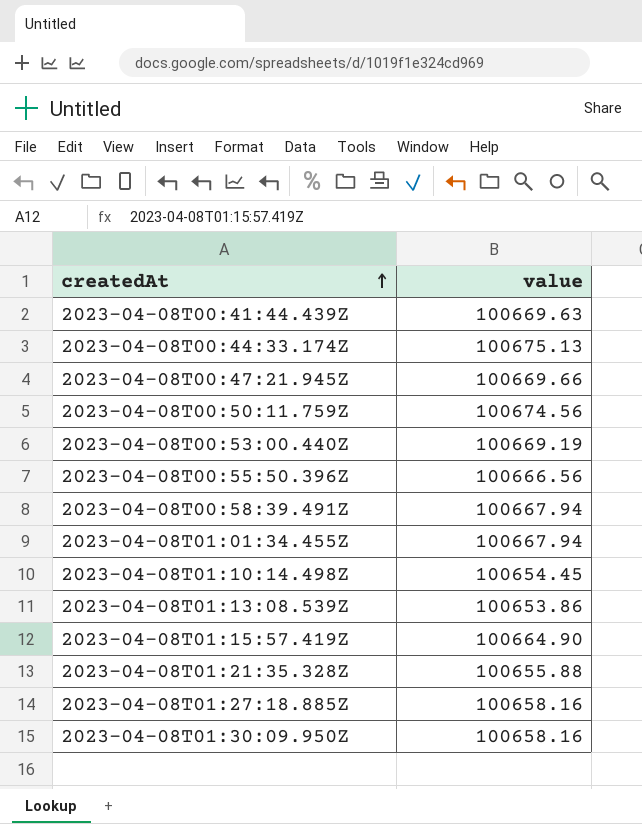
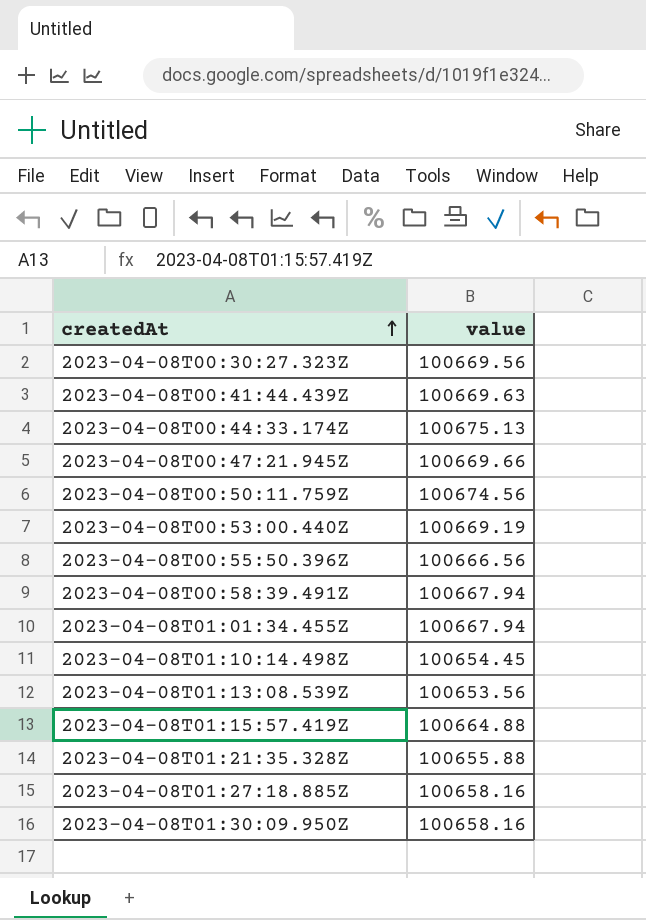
row 2023-04-08T00:30:27.323Z: none -> 100669.56
2023-04-08T01:13:08.539Z | value: 100653.86 -> 100653.56
2023-04-08T01:15:57.419Z | value: 100664.90 -> 100664.88

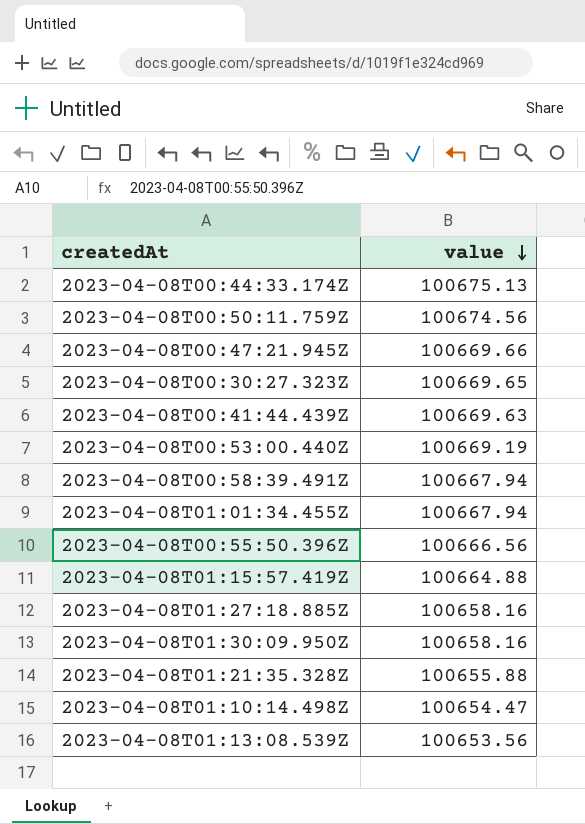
row order: createdAt ascending -> value descending
2023-04-08T00:30:27.323Z | value: 100669.56 -> 100669.65
2023-04-08T01:10:14.498Z | value: 100654.45 -> 100654.47

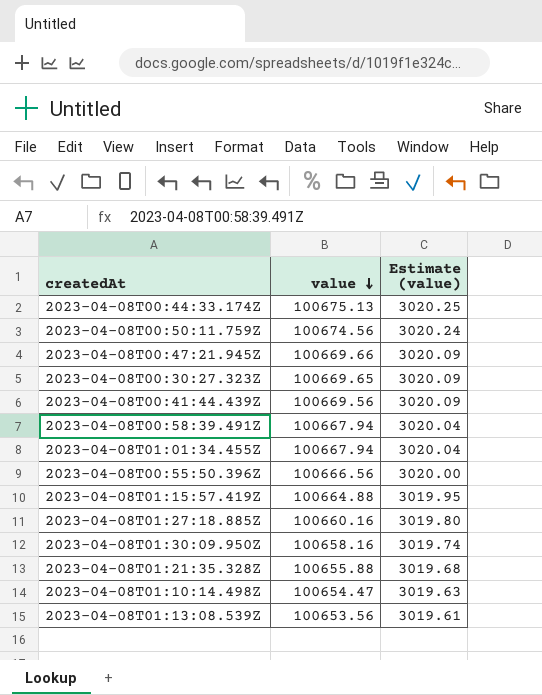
column Estimate (value) | formula: none -> [value] * 0.03
row 2023-04-08T00:53:00.440Z: 100669.19 -> none
2023-04-08T00:41:44.439Z | value: 100669.63 -> 100669.56
2023-04-08T01:27:18.885Z | value: 100658.16 -> 100660.16

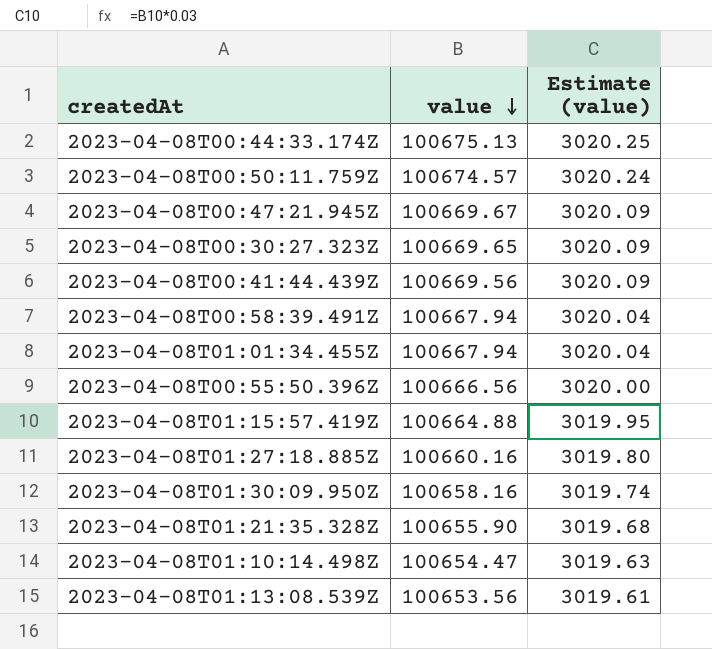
2023-04-08T00:50:11.759Z | value: 100674.56 -> 100674.57
2023-04-08T00:47:21.945Z | value: 100669.66 -> 100669.67
2023-04-08T01:21:35.328Z | value: 100655.88 -> 100655.90

